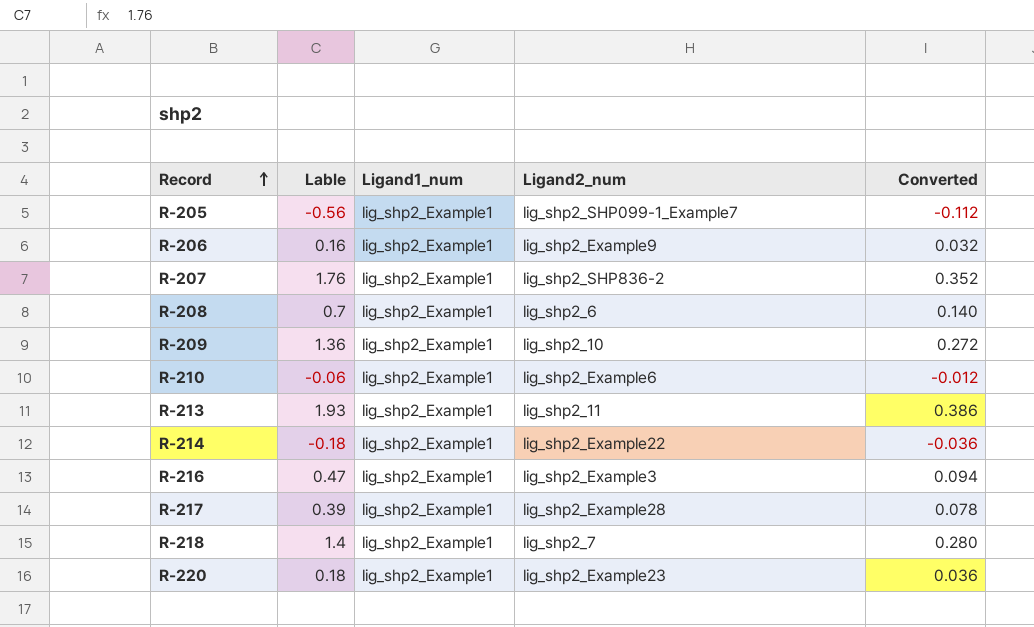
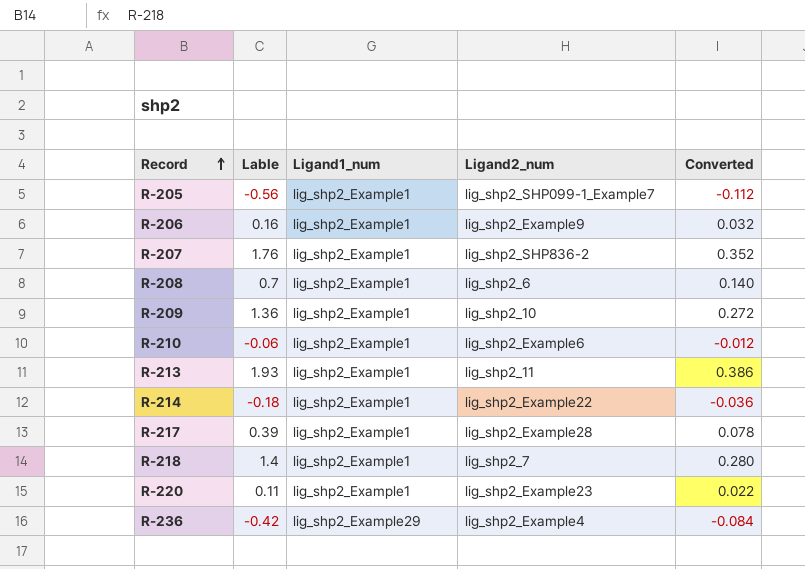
row R-216: 0.47 | lig_shp2_Example1 | lig_shp2_Example3 | 0.094 -> none
R-220 | Lable: 0.18 -> 0.11
R-220 | Converted: 0.036 -> 0.022
row R-236: none -> -0.42 | lig_shp2_Example29 | lig_shp2_Example4 | -0.084

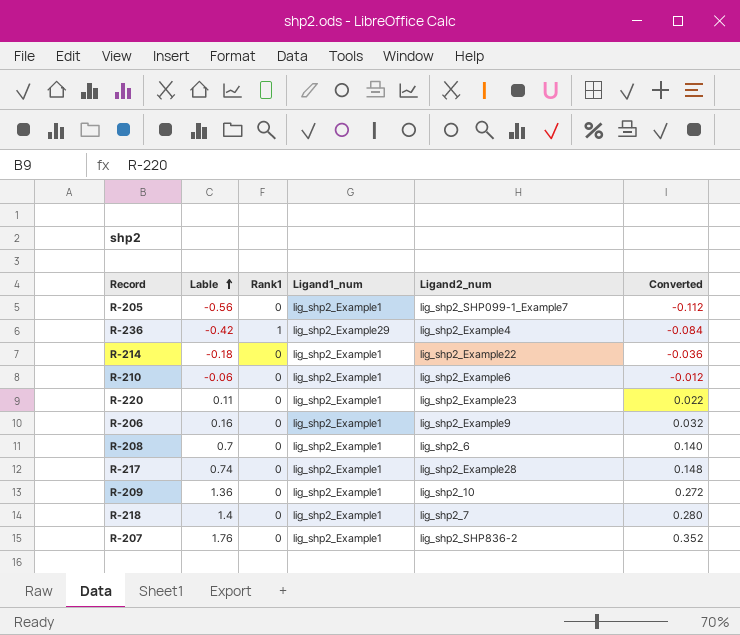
row order: Record ascending -> Lable ascending
column Rank1 | position: none -> 3
row R-213: 1.93 | lig_shp2_Example1 | lig_shp2_11 | 0.386 -> none
R-217 | Lable: 0.39 -> 0.74
R-217 | Converted: 0.078 -> 0.148

